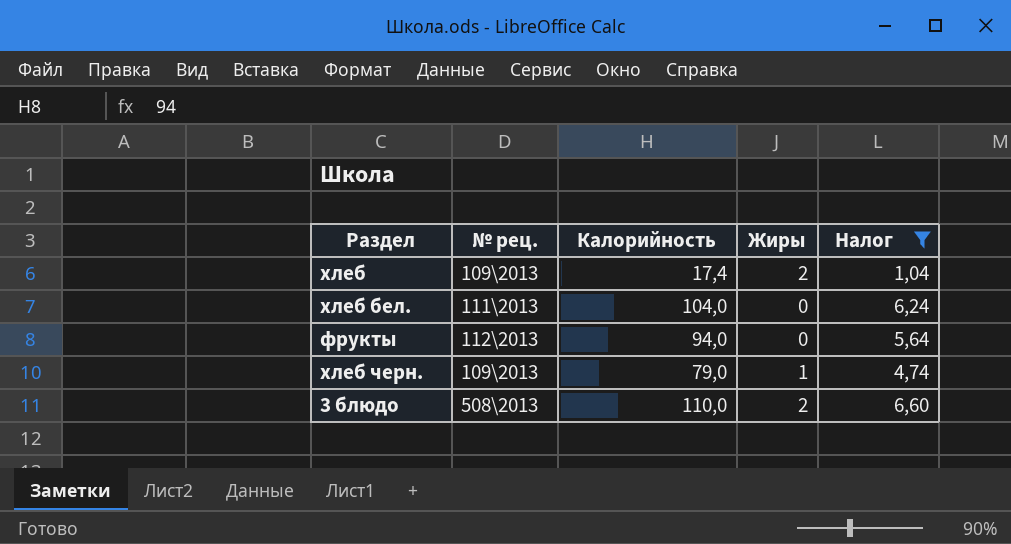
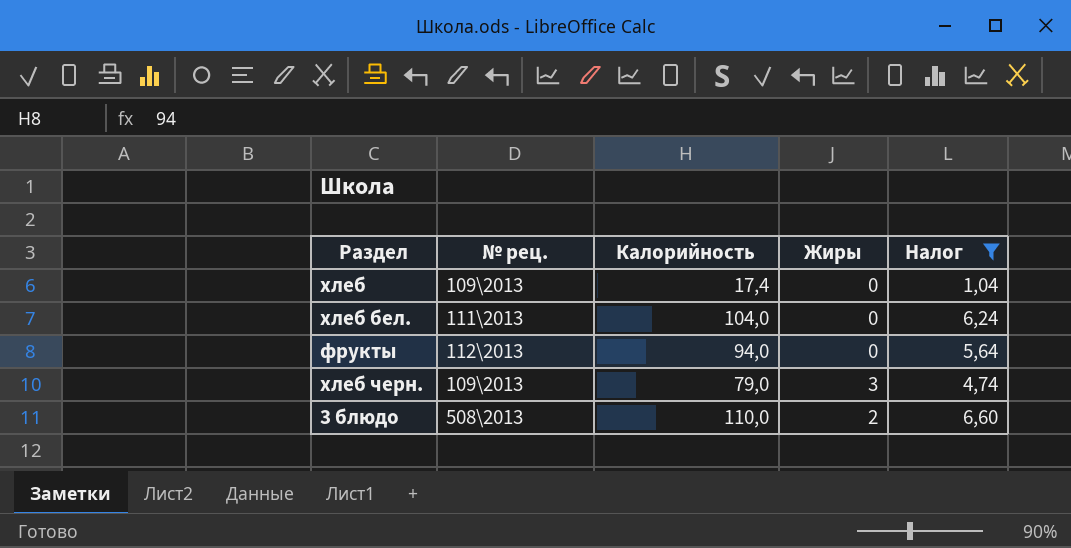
хлеб | Жиры: 2 -> 0
хлеб черн. | Жиры: 1 -> 3

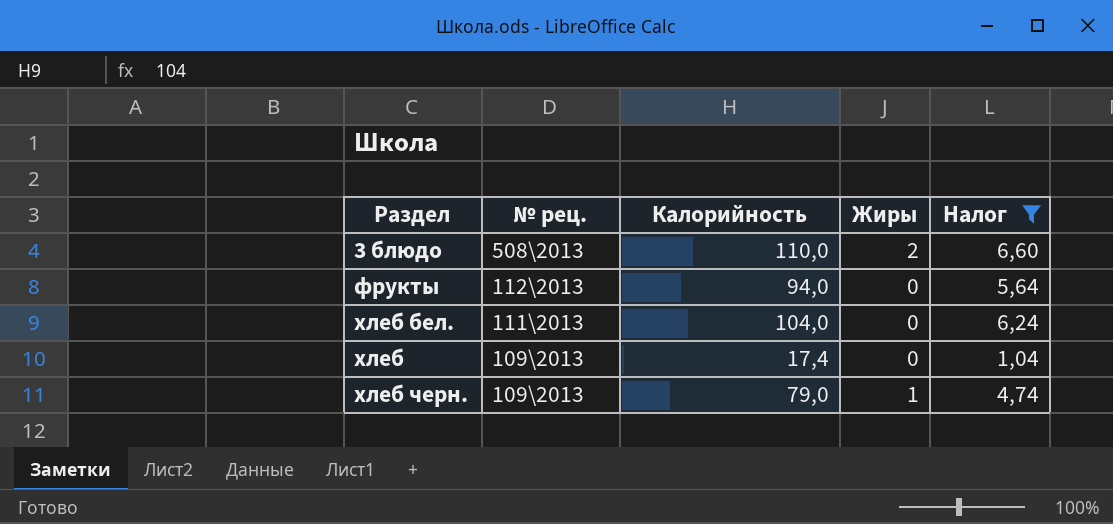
row order: none -> № рец. descending
хлеб черн. | Жиры: 3 -> 1

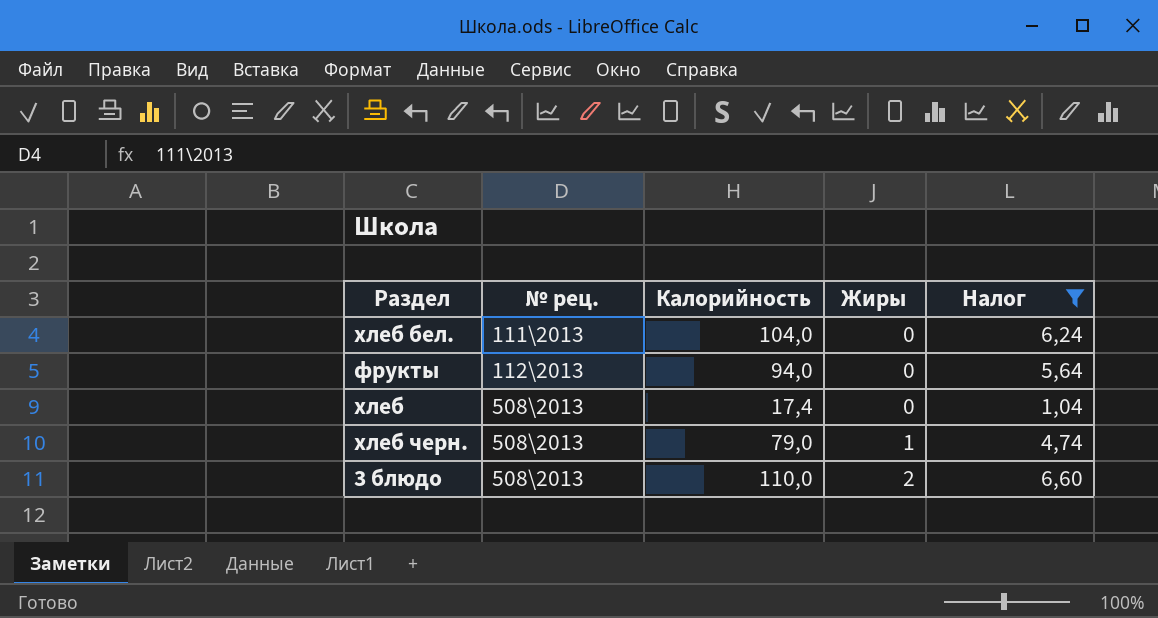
row order: № рец. descending -> № рец. ascending
хлеб | № рец.: 109\2013 -> 508\2013
хлеб черн. | № рец.: 109\2013 -> 508\2013

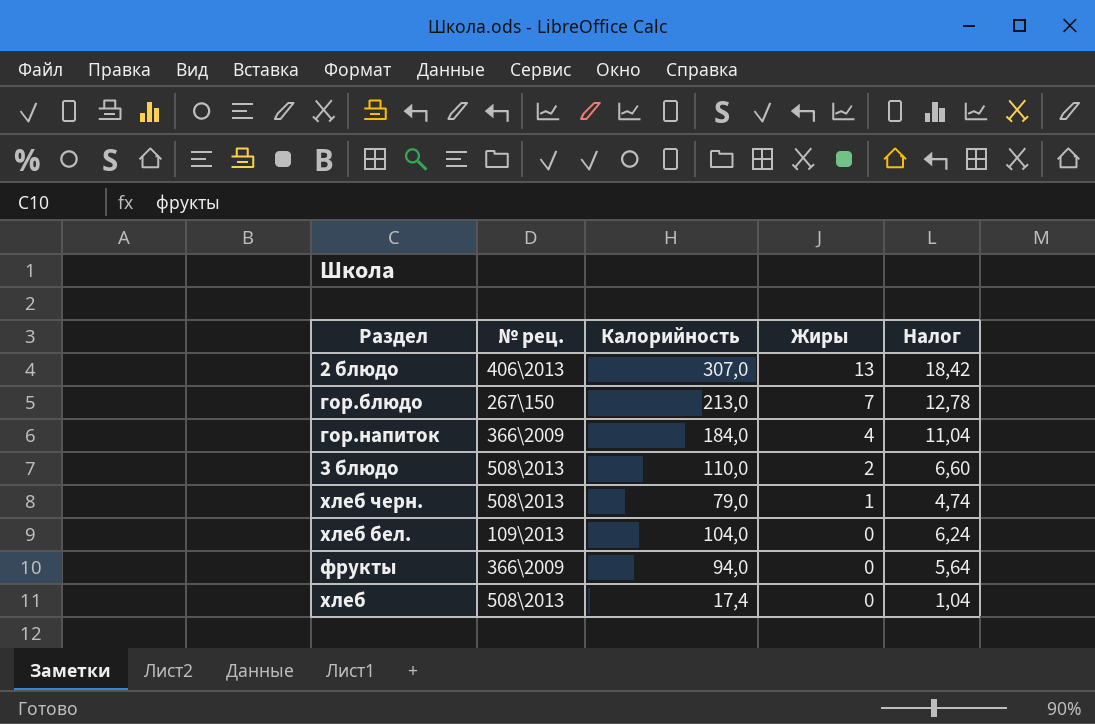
filter: Налог <= 6,60 -> none
row order: № рец. ascending -> Жиры descending
хлеб бел. | № рец.: 111\2013 -> 109\2013
фрукты | № рец.: 112\2013 -> 366\2009

